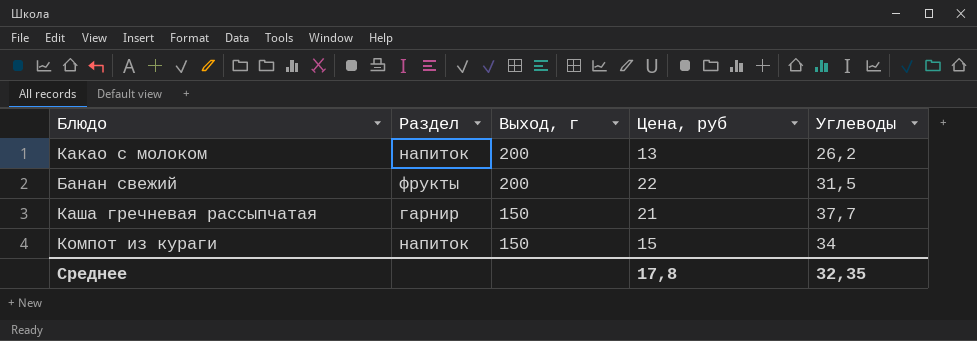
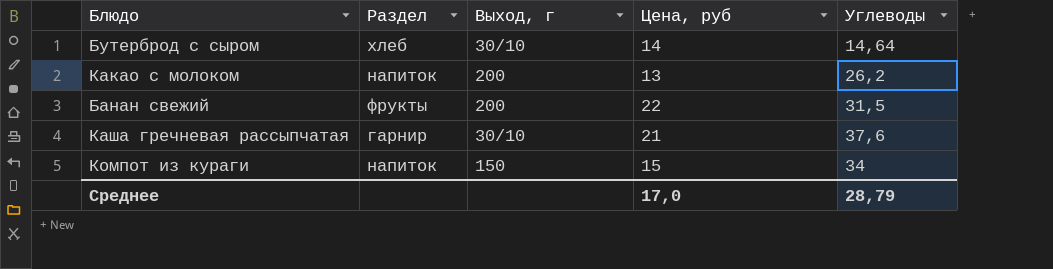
row Бутерброд с сыром: none -> хлеб | 30/10 | 14 | 14,64
Каша гречневая рассыпчатая | Выход, г: 150 -> 30/10
Каша гречневая рассыпчатая | Углеводы: 37,7 -> 37,6
Среднее | Цена, руб: 17,8 -> 17,0
Среднее | Углеводы: 32,35 -> 28,79

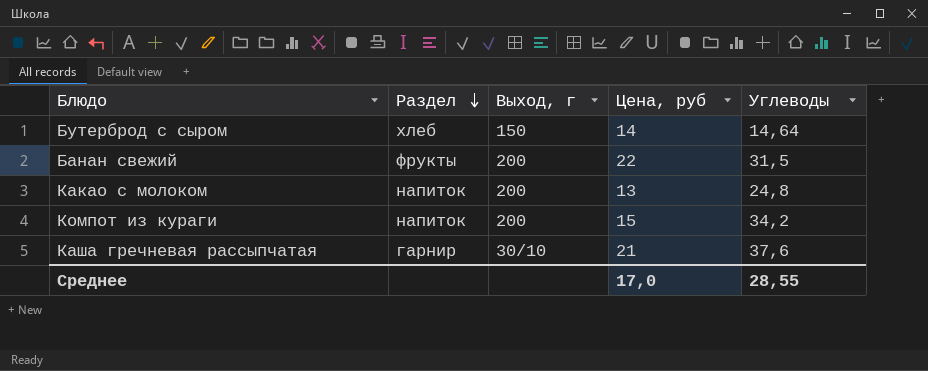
row order: none -> Раздел descending
Бутерброд с сыром | Выход, г: 30/10 -> 150
Какао с молоком | Углеводы: 26,2 -> 24,8
Компот из кураги | Выход, г: 150 -> 200
Компот из кураги | Углеводы: 34 -> 34,2
Среднее | Углеводы: 28,79 -> 28,55

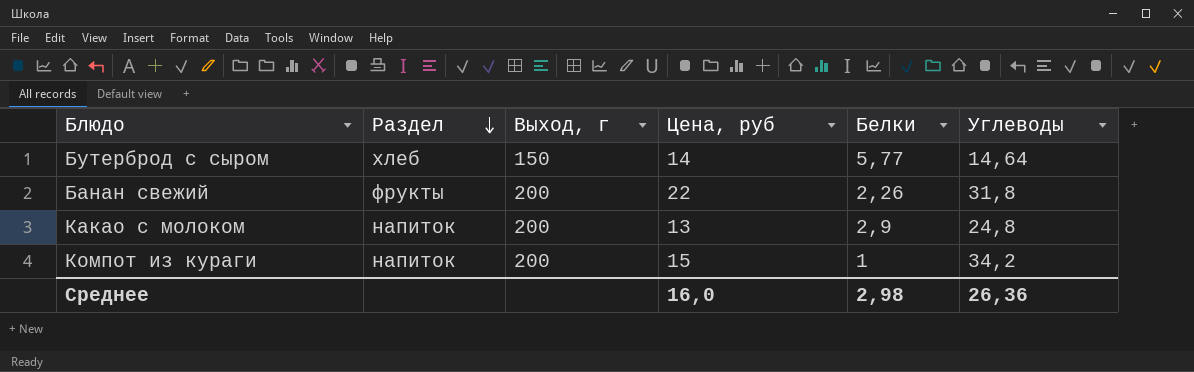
column Белки | position: none -> 5
row Каша гречневая рассыпчатая: гарнир | 30/10 | 21 | 37,6 -> none
Банан свежий | Углеводы: 31,5 -> 31,8
Среднее | Цена, руб: 17,0 -> 16,0
Среднее | Углеводы: 28,55 -> 26,36

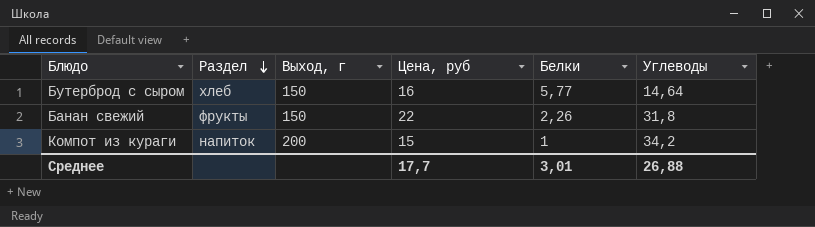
row Какао с молоком: напиток | 200 | 13 | 2,9 | 24,8 -> none
Бутерброд с сыром | Цена, руб: 14 -> 16
Банан свежий | Выход, г: 200 -> 150
Среднее | Цена, руб: 16,0 -> 17,7
Среднее | Белки: 2,98 -> 3,01
Среднее | Углеводы: 26,36 -> 26,88

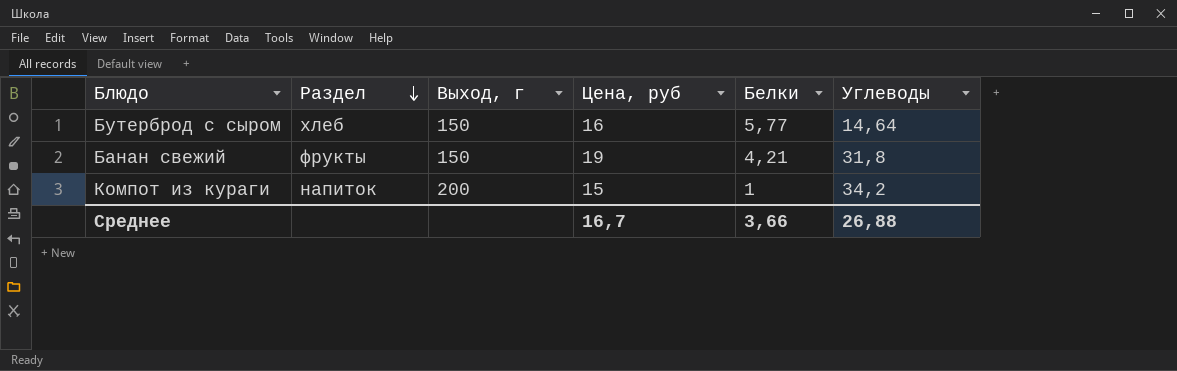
Банан свежий | Цена, руб: 22 -> 19
Банан свежий | Белки: 2,26 -> 4,21
Среднее | Цена, руб: 17,7 -> 16,7
Среднее | Белки: 3,01 -> 3,66

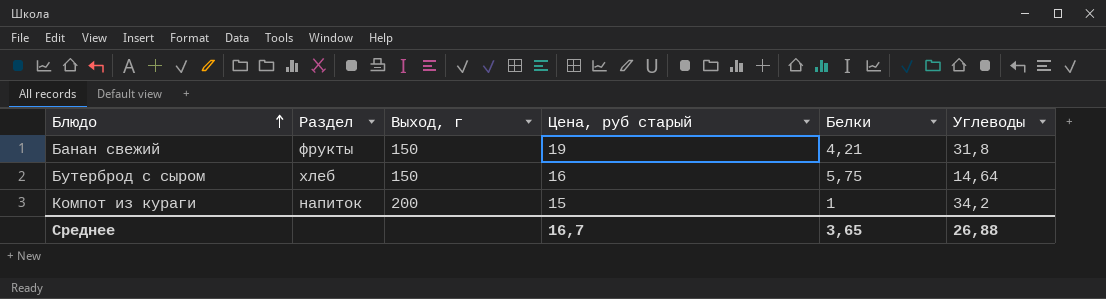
row order: Раздел descending -> Блюдо ascending
column name: Цена, руб -> Цена, руб старый
Бутерброд с сыром | Белки: 5,77 -> 5,75
Среднее | Белки: 3,66 -> 3,65

